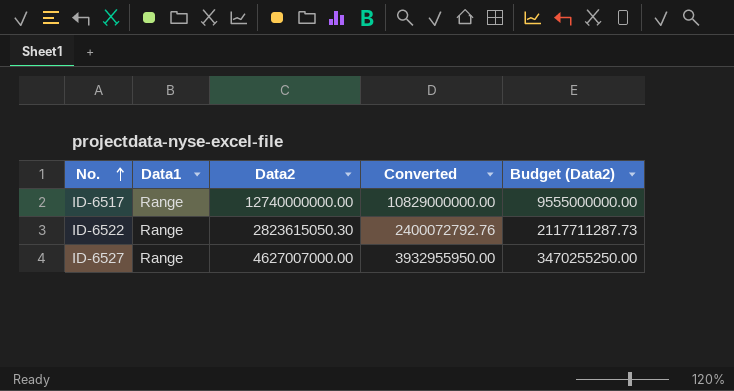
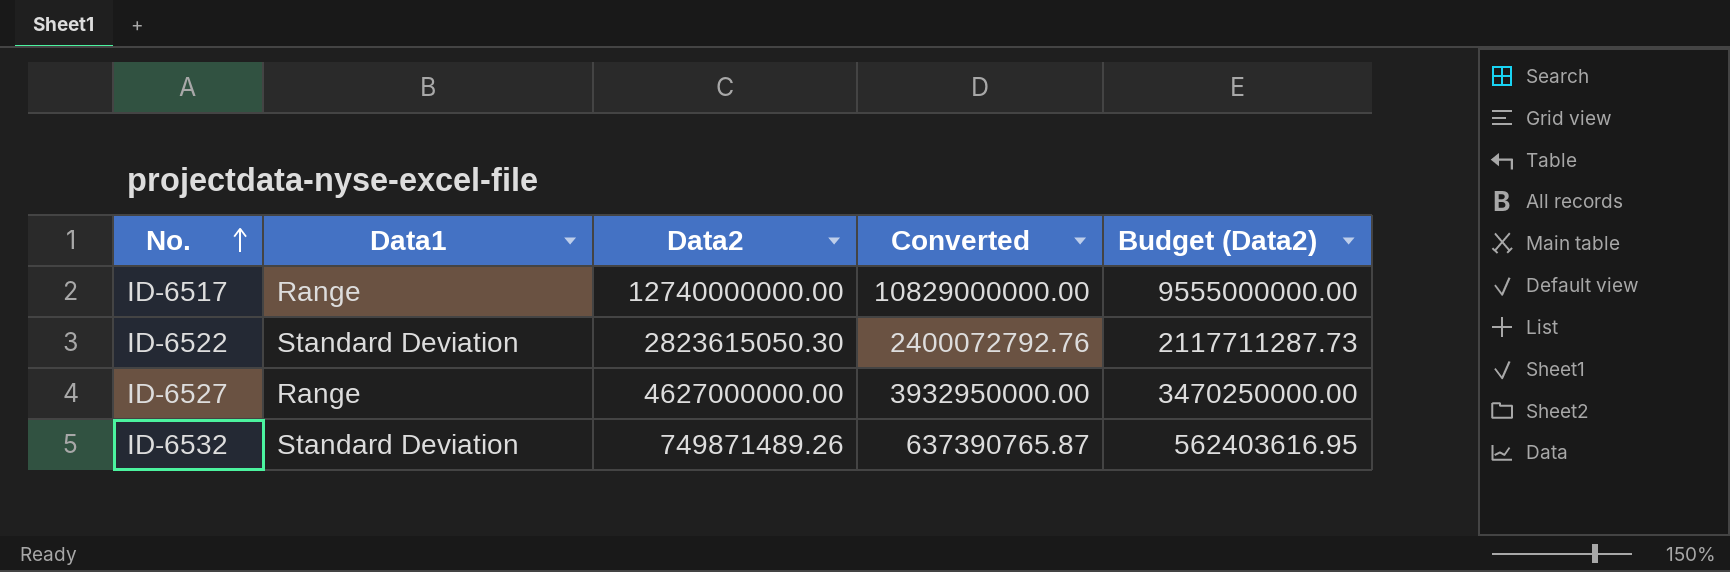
ID-6522 | Data1: Range -> Standard Deviation
ID-6527 | Data2: 4627007000.00 -> 4627000000.00
ID-6527 | Converted: 3932955950.00 -> 3932950000.00
ID-6527 | Budget (Data2): 3470255250.00 -> 3470250000.00
row ID-6532: none -> Standard Deviation | 749871489.26 | 637390765.87 | 562403616.95

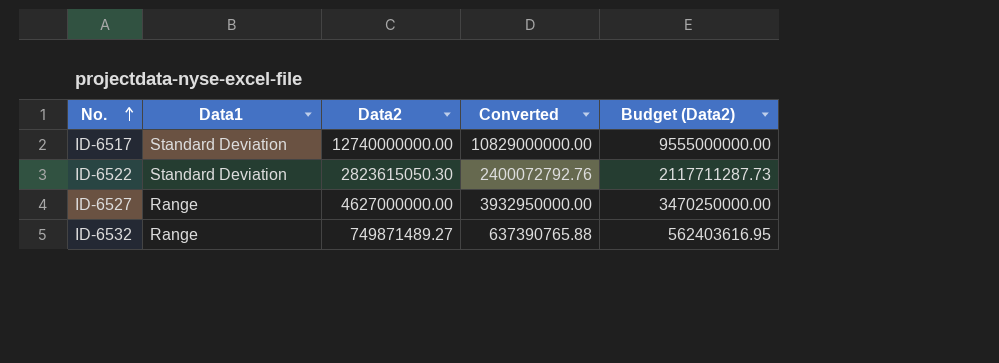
ID-6517 | Data1: Range -> Standard Deviation
ID-6532 | Data1: Standard Deviation -> Range
ID-6532 | Data2: 749871489.26 -> 749871489.27
ID-6532 | Converted: 637390765.87 -> 637390765.88

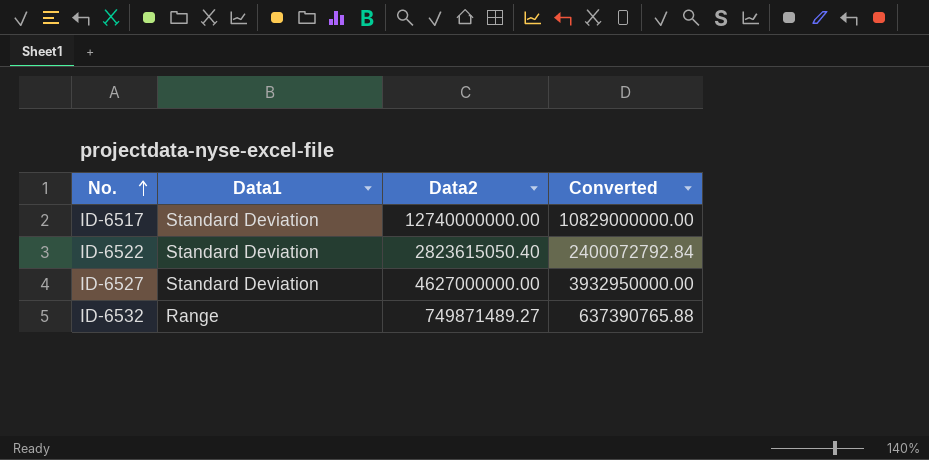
column Budget (Data2) | formula: [Data2] * 0.75 -> none
ID-6522 | Data2: 2823615050.30 -> 2823615050.40
ID-6522 | Converted: 2400072792.76 -> 2400072792.84
ID-6527 | Data1: Range -> Standard Deviation

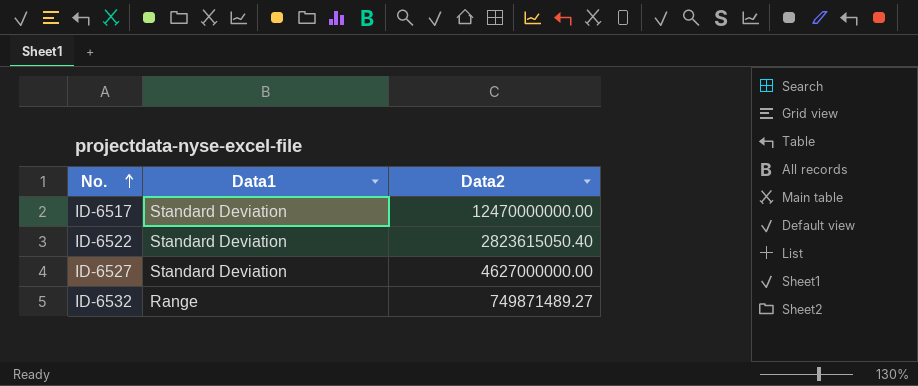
column Converted | formula: [Data2] * 0.85 -> none
ID-6517 | Data2: 12740000000.00 -> 12470000000.00

